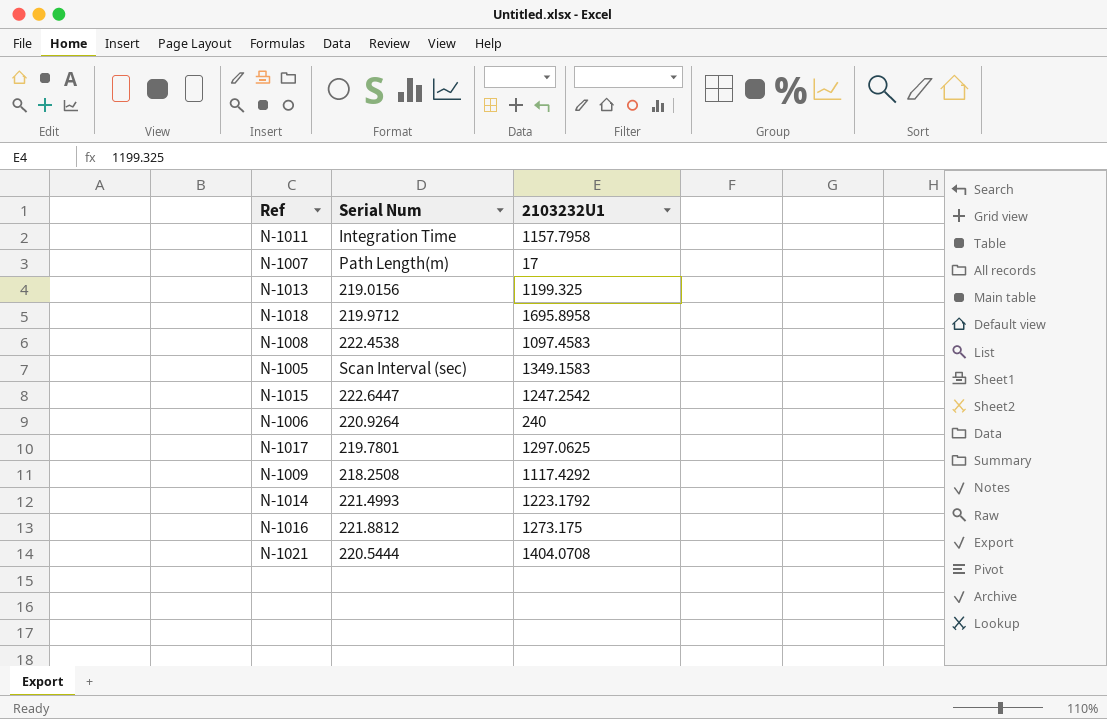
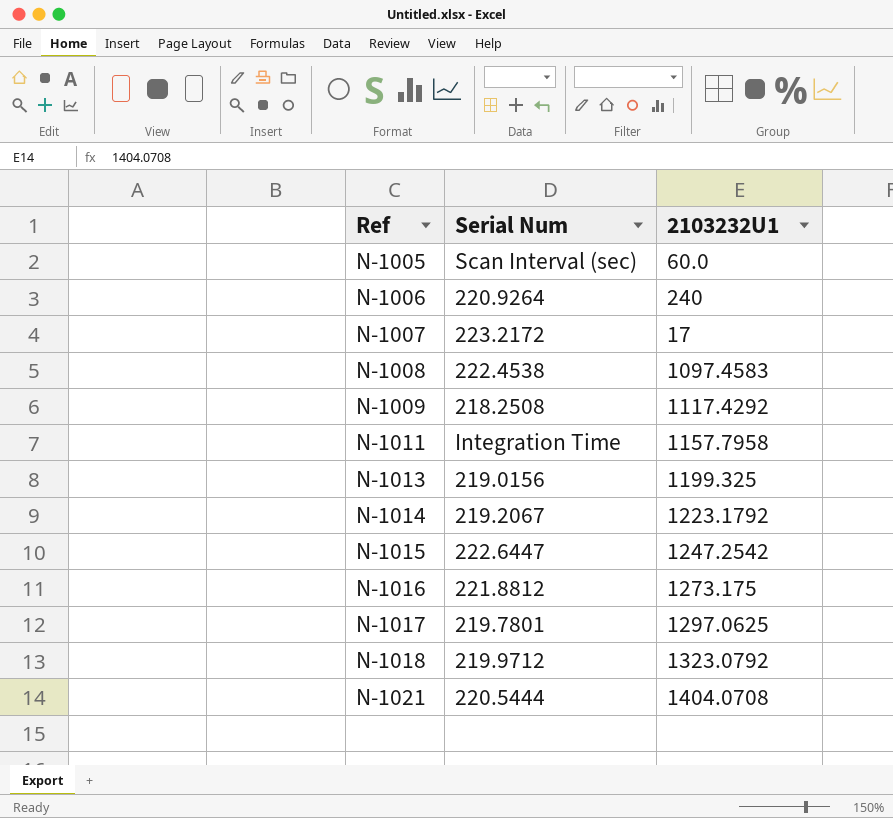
row order: none -> Ref ascending
N-1005 | 2103232U1: 1349.1583 -> 60.0
N-1007 | Serial Num: Path Length(m) -> 223.2172
N-1014 | Serial Num: 221.4993 -> 219.2067
N-1018 | 2103232U1: 1695.8958 -> 1323.0792

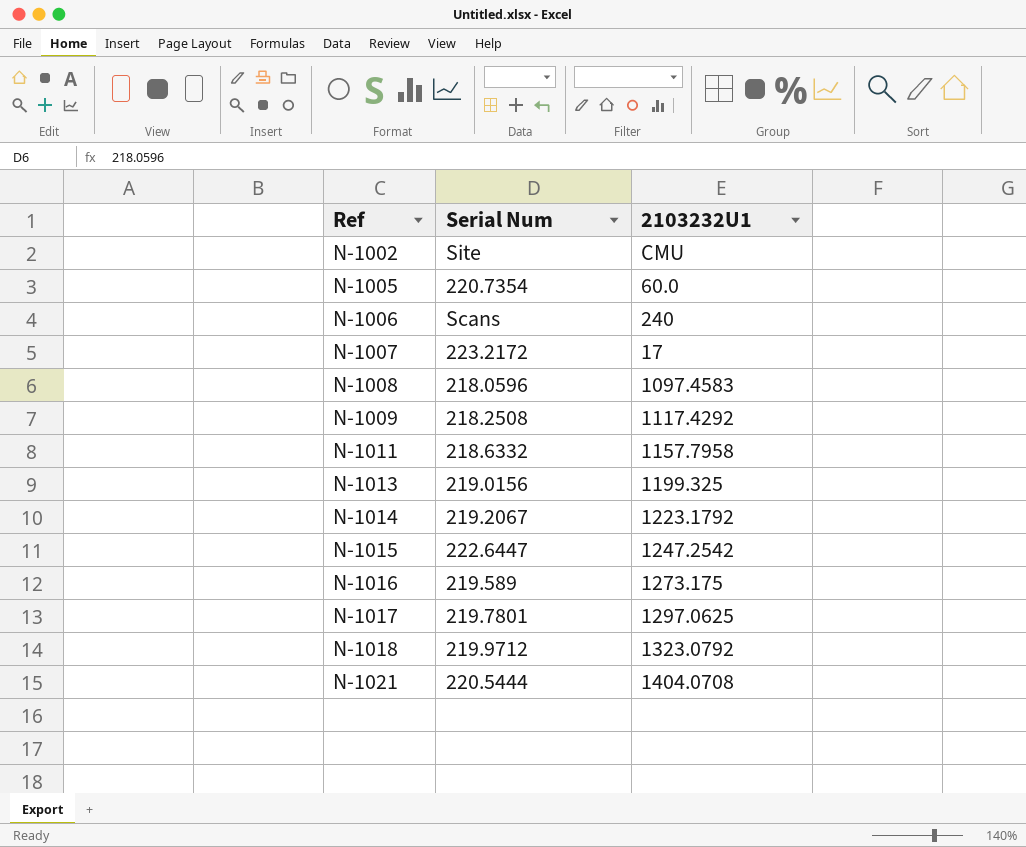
row N-1002: none -> Site | CMU
N-1005 | Serial Num: Scan Interval (sec) -> 220.7354
N-1006 | Serial Num: 220.9264 -> Scans
N-1008 | Serial Num: 222.4538 -> 218.0596
N-1011 | Serial Num: Integration Time -> 218.6332
N-1016 | Serial Num: 221.8812 -> 219.589

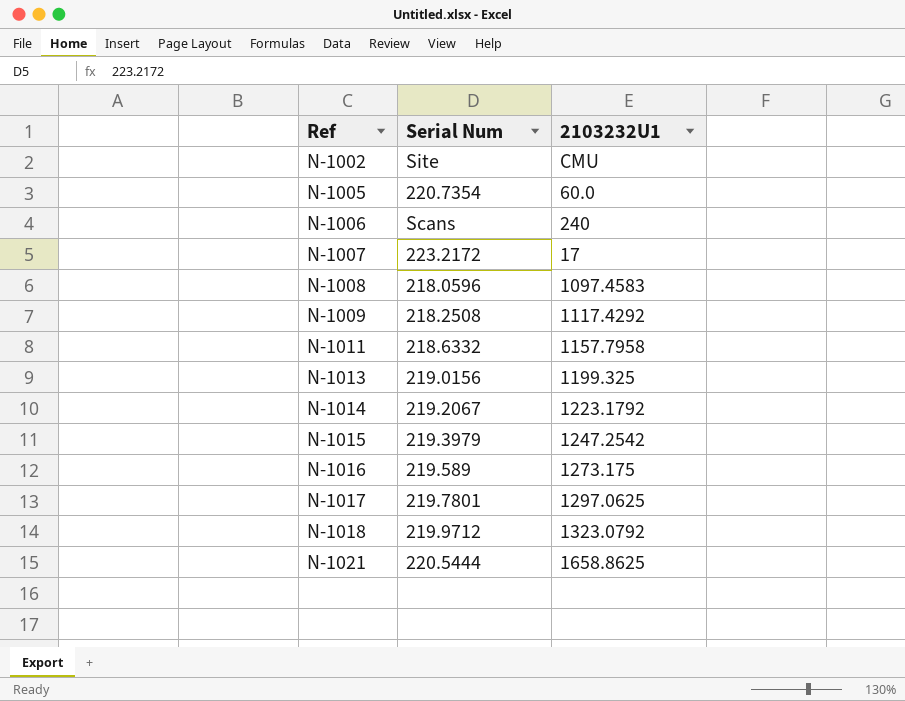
N-1015 | Serial Num: 222.6447 -> 219.3979
N-1021 | 2103232U1: 1404.0708 -> 1658.8625

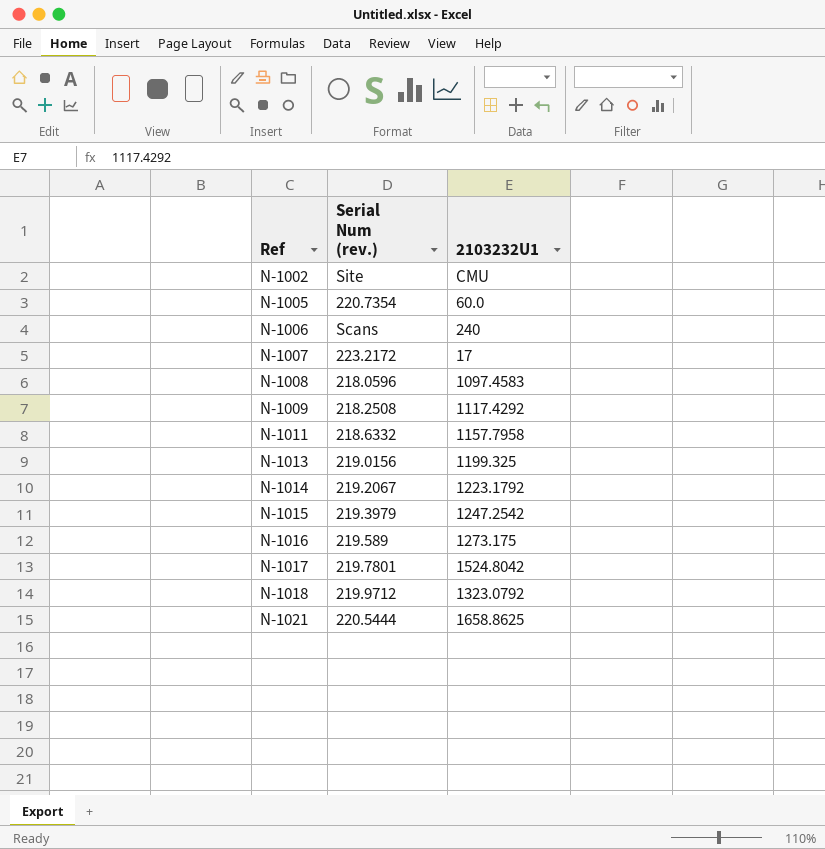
column name: Serial Num -> Serial Num (rev.)
N-1017 | 2103232U1: 1297.0625 -> 1524.8042

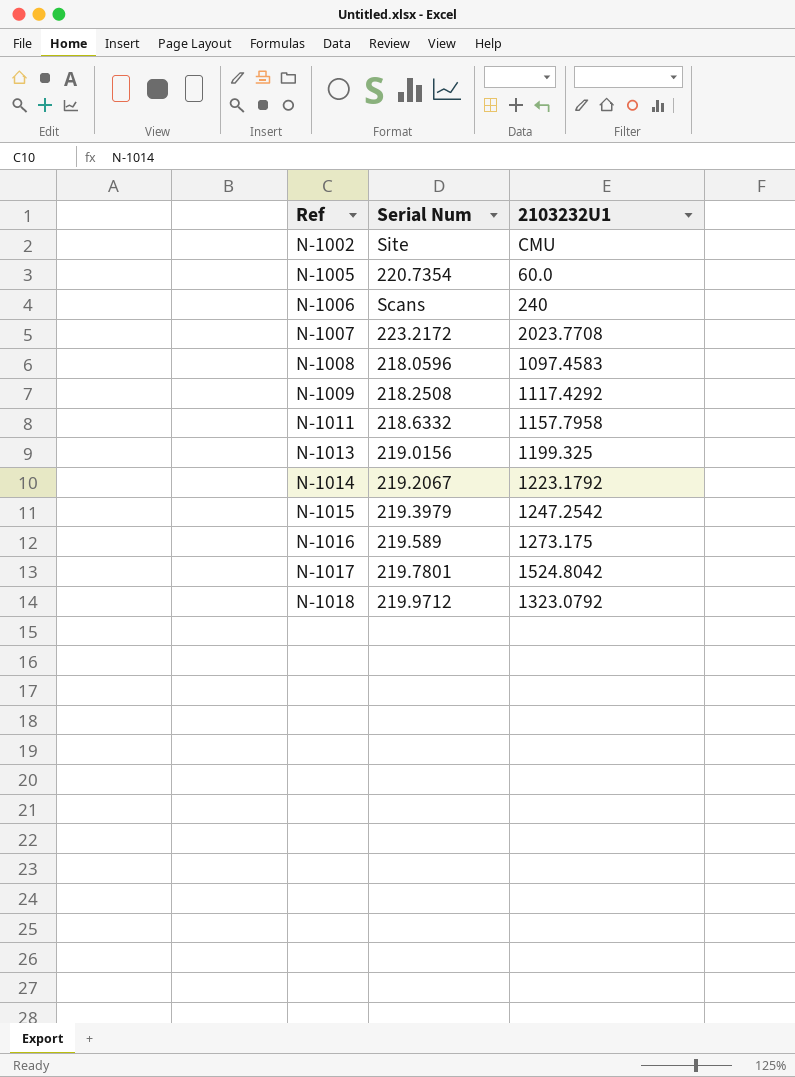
column name: Serial Num (rev.) -> Serial Num
row N-1021: 220.5444 | 1658.8625 -> none
N-1007 | 2103232U1: 17 -> 2023.7708

